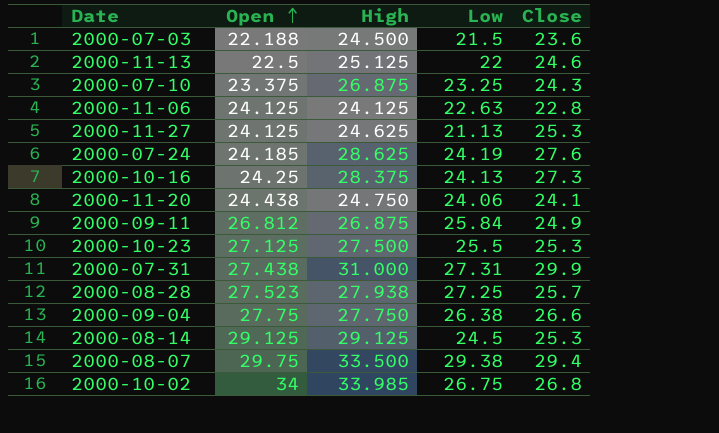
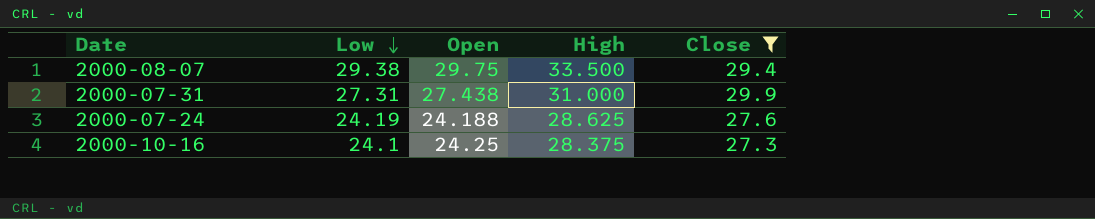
filter: none -> Close >= 27.3
row order: Open ascending -> Low descending
column Low | position: 4 -> 2
2000-07-24 | Open: 24.185 -> 24.188
2000-10-16 | Low: 24.13 -> 24.1

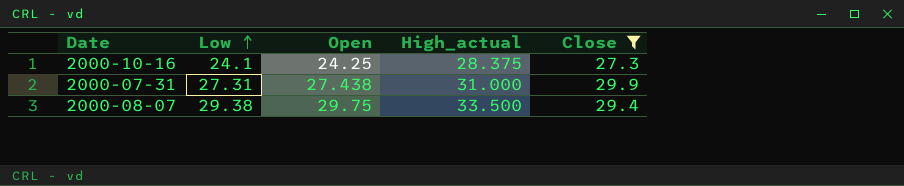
row order: Low descending -> Low ascending
column name: High -> High_actual
row 2000-07-24: 24.19 | 24.188 | 28.625 | 27.6 -> none

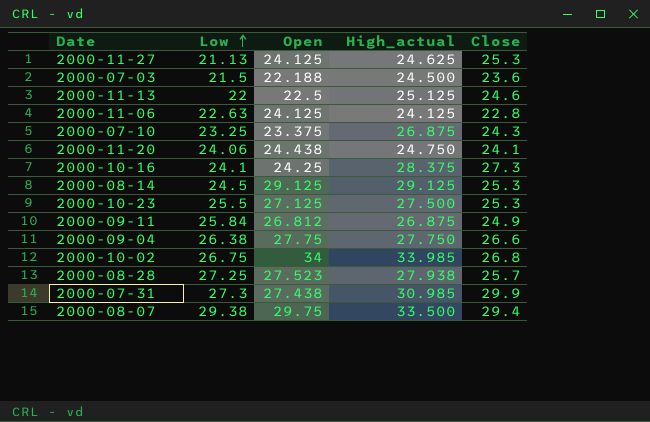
filter: Close >= 27.3 -> none
2000-07-31 | Low: 27.31 -> 27.3
2000-07-31 | High_actual: 31.000 -> 30.985

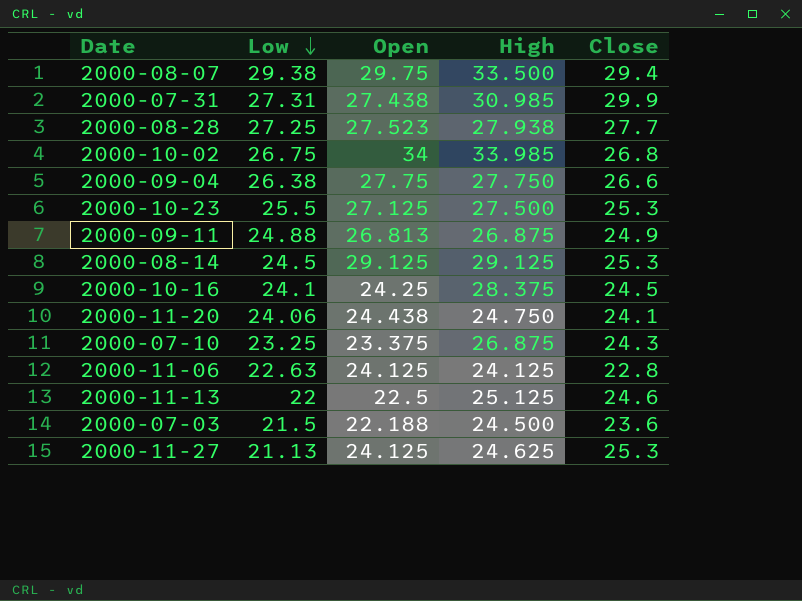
row order: Low ascending -> Low descending
column name: High_actual -> High
2000-07-31 | Low: 27.3 -> 27.31
2000-08-28 | Close: 25.7 -> 27.7
2000-09-11 | Low: 25.84 -> 24.88
2000-09-11 | Open: 26.812 -> 26.813
2000-10-16 | Close: 27.3 -> 24.5

